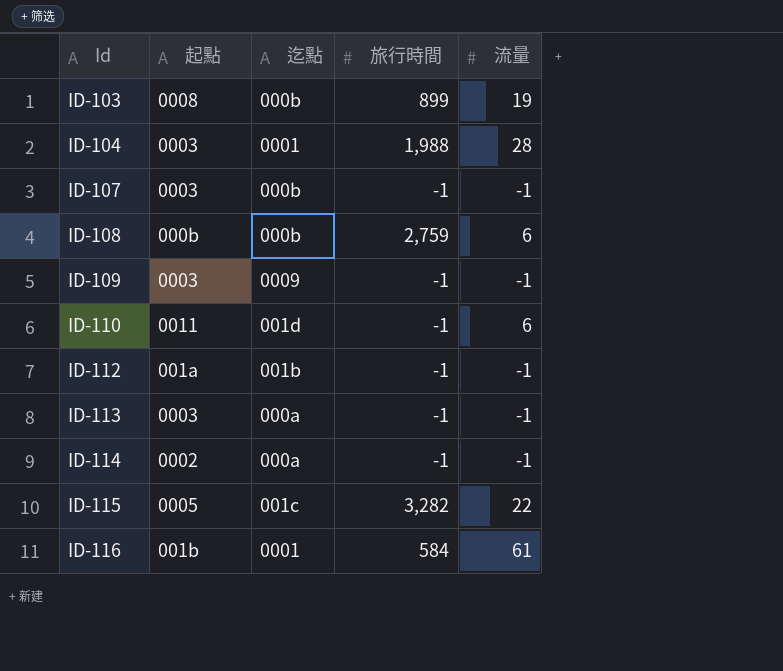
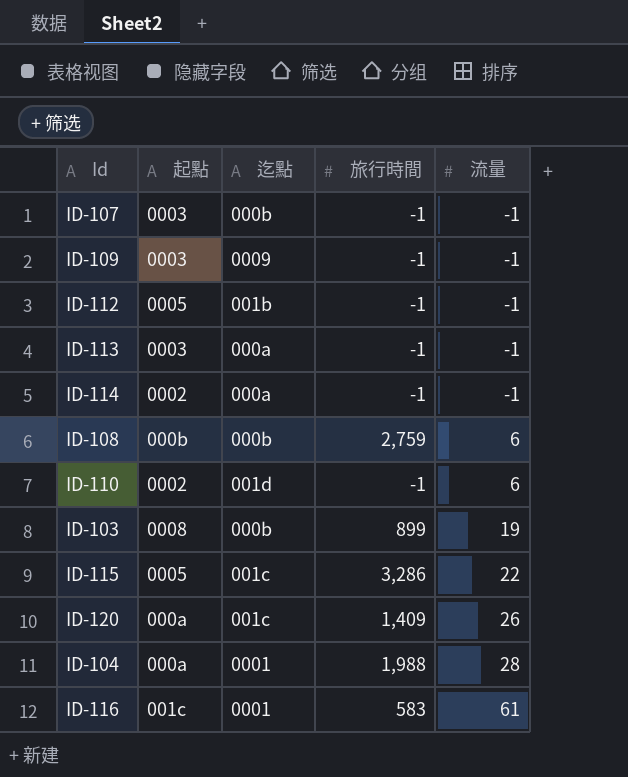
row order: Id ascending -> 流量 ascending
ID-112 | 起點: 001a -> 0005
ID-110 | 起點: 0011 -> 0002
ID-115 | 旅行時間: 3,282 -> 3,286
row ID-120: none -> 000a | 001c | 1,409 | 26
ID-104 | 起點: 0003 -> 000a
ID-116 | 起點: 001b -> 001c
ID-116 | 旅行時間: 584 -> 583

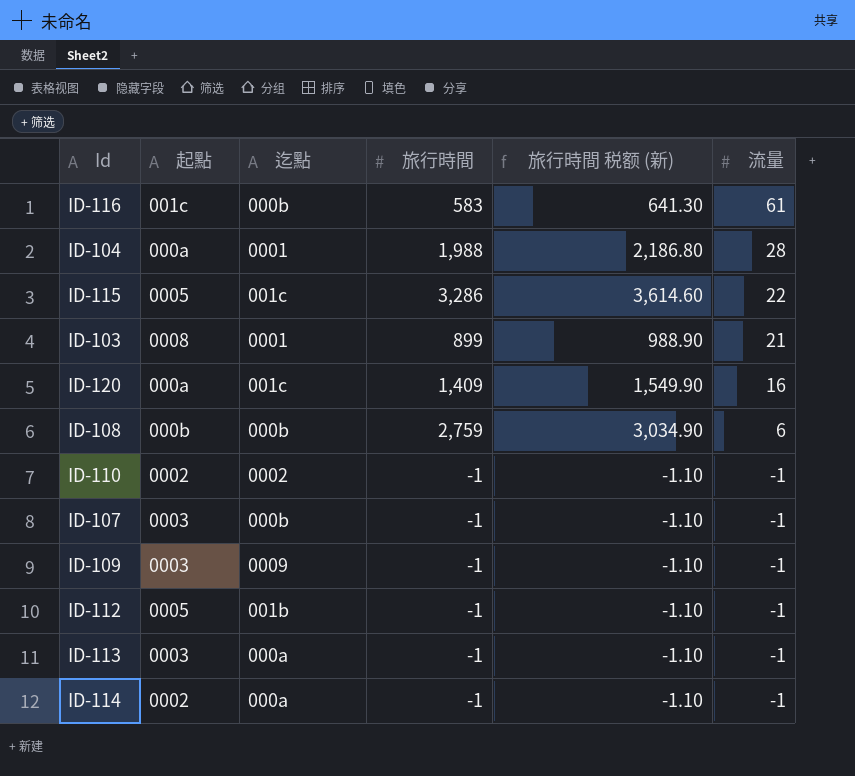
row order: 流量 ascending -> 流量 descending
column 旅行時間 税额 (新) | formula: none -> [旅行時間] * 1.1
ID-116 | 迄點: 0001 -> 000b
ID-103 | 迄點: 000b -> 0001
ID-103 | 流量: 19 -> 21
ID-120 | 流量: 26 -> 16
ID-110 | 迄點: 001d -> 0002
ID-110 | 流量: 6 -> -1

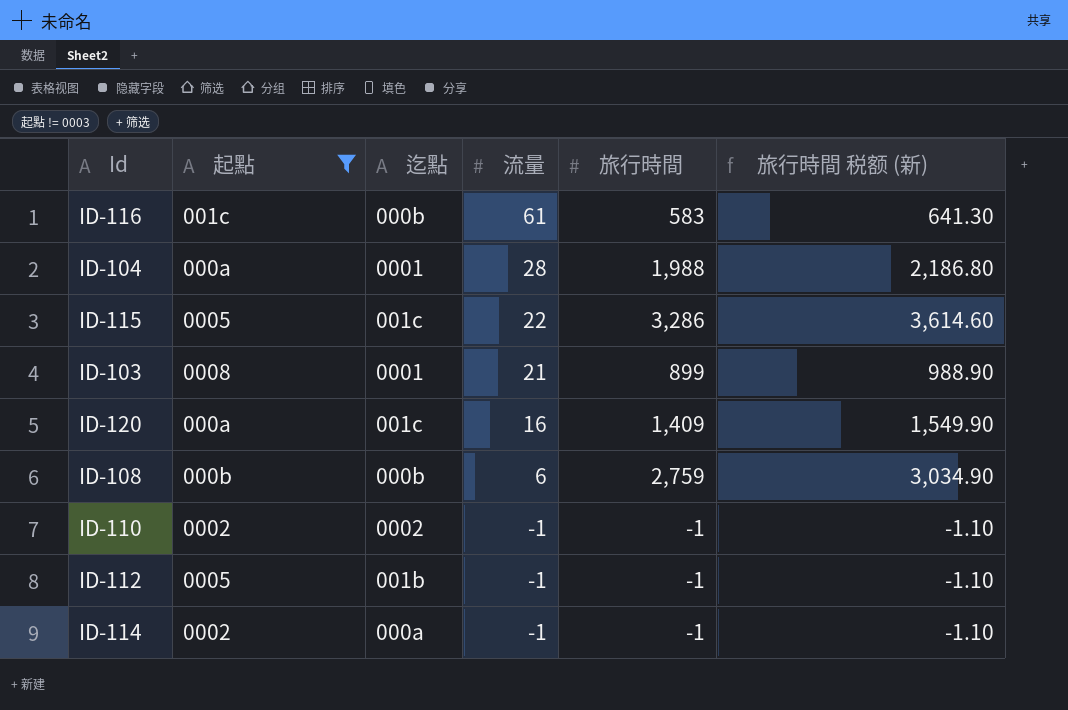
filter: none -> 起點 != 0003
column 流量 | position: 6 -> 4

